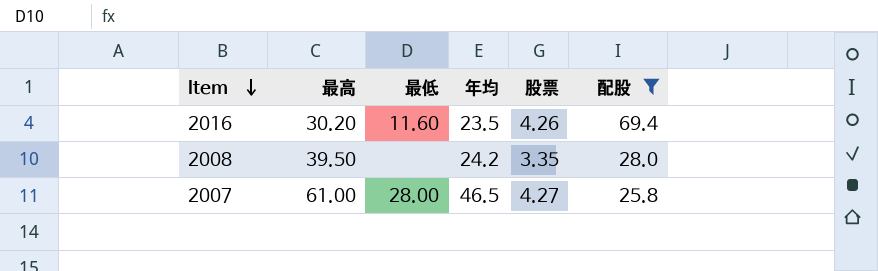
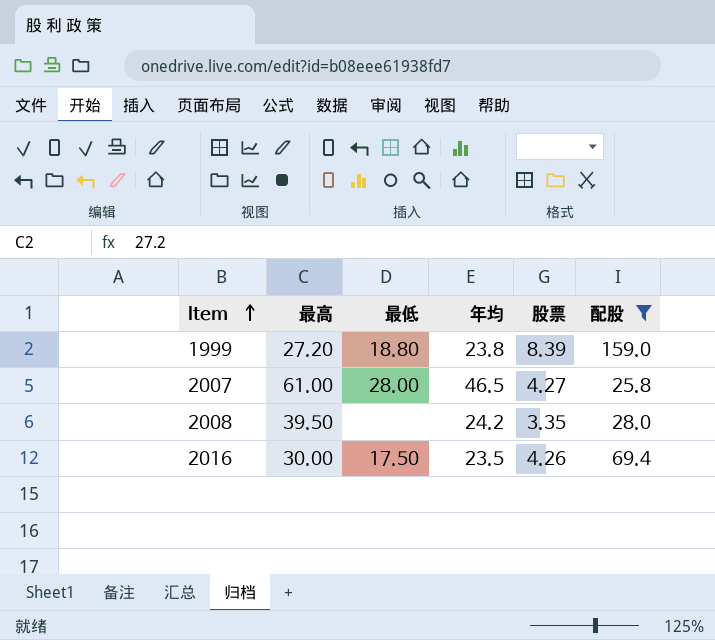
row order: Item descending -> Item ascending
row 1999: none -> 27.20 | 18.80 | 23.8 | 8.39 | 159.0
2016 | 最高: 30.20 -> 30.00
2016 | 最低: 11.60 -> 17.50

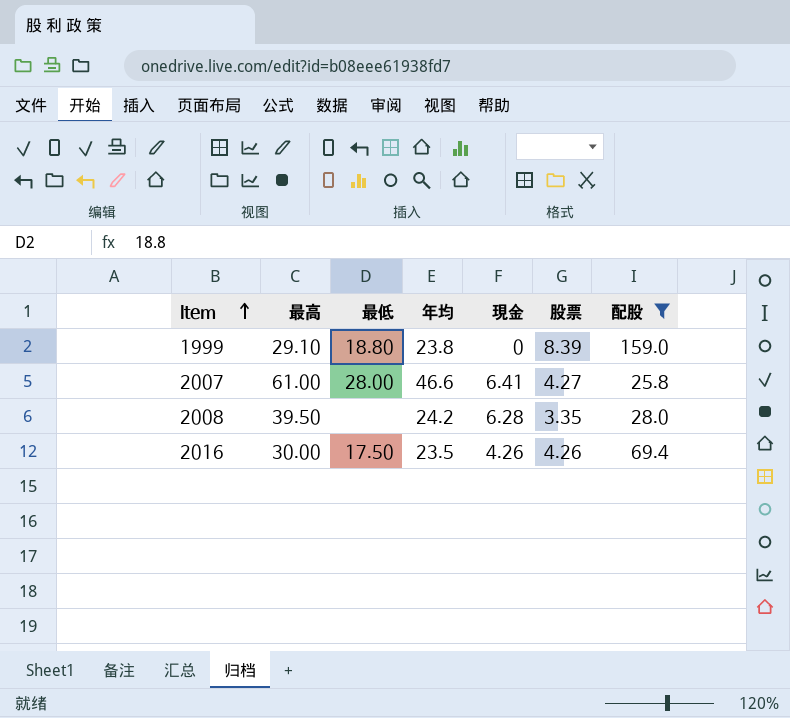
column 現金 | position: none -> 5
1999 | 最高: 27.20 -> 29.10
2007 | 年均: 46.5 -> 46.6

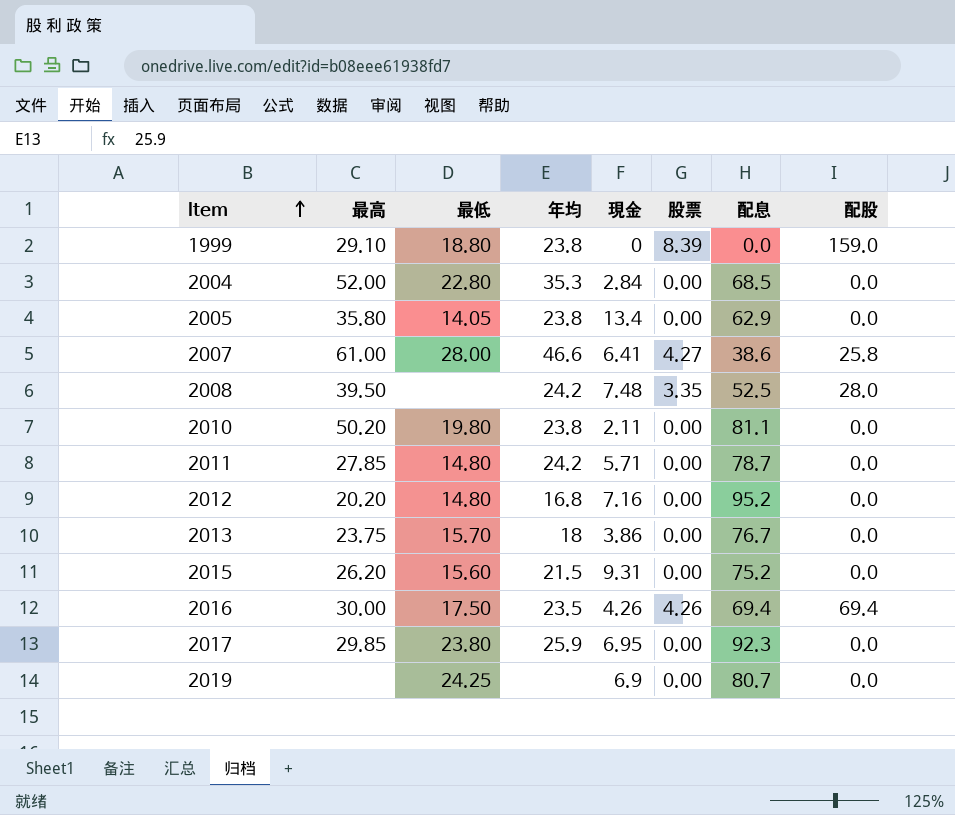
filter: 配股 != 0.0 -> none
column 配息 | position: none -> 7
2008 | 現金: 6.28 -> 7.48

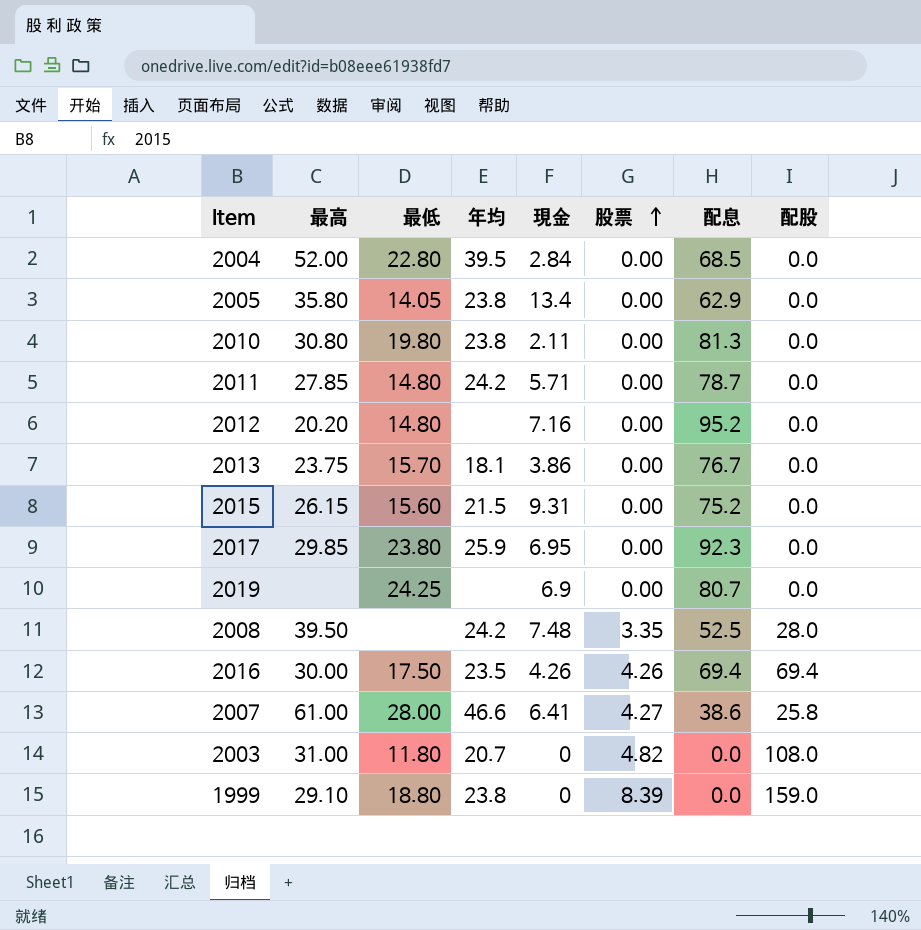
row order: Item ascending -> 股票 ascending
2004 | 年均: 35.3 -> 39.5
2010 | 最高: 50.20 -> 30.80
2010 | 配息: 81.1 -> 81.3
2012 | 年均: 16.8 -> none
2013 | 年均: 18 -> 18.1
2015 | 最高: 26.20 -> 26.15
row 2003: none -> 31.00 | 11.80 | 20.7 | 0 | 4.82 | 0.0 | 108.0

